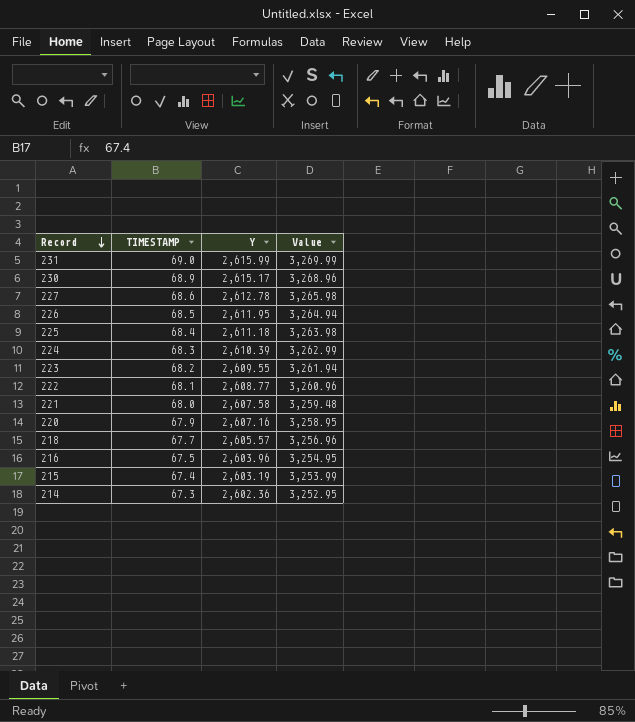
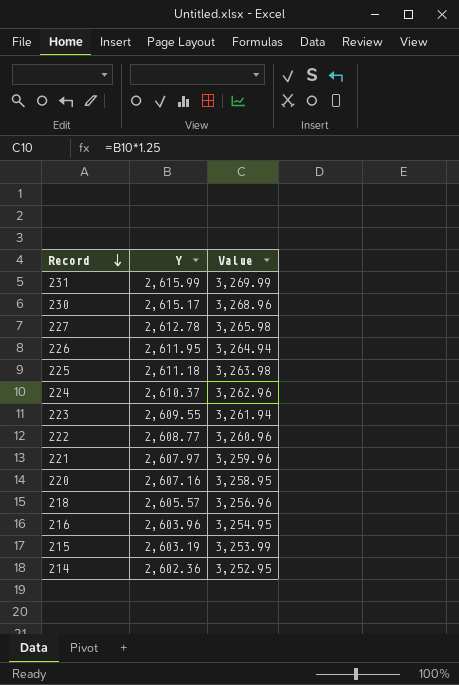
column TIMESTAMP | position: 2 -> none
224 | Y: 2,610.39 -> 2,610.37
224 | Value: 3,262.99 -> 3,262.96
221 | Y: 2,607.58 -> 2,607.97
221 | Value: 3,259.48 -> 3,259.96

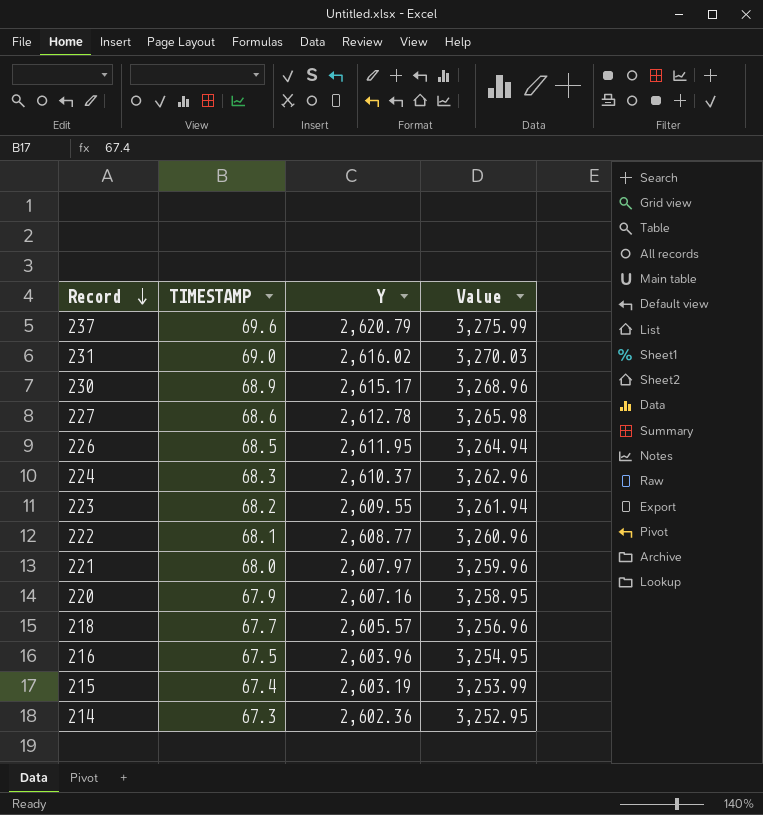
column TIMESTAMP | position: none -> 2
row 225: 2,611.18 | 3,263.98 -> none
row 237: none -> 69.6 | 2,620.79 | 3,275.99
231 | Y: 2,615.99 -> 2,616.02
231 | Value: 3,269.99 -> 3,270.03

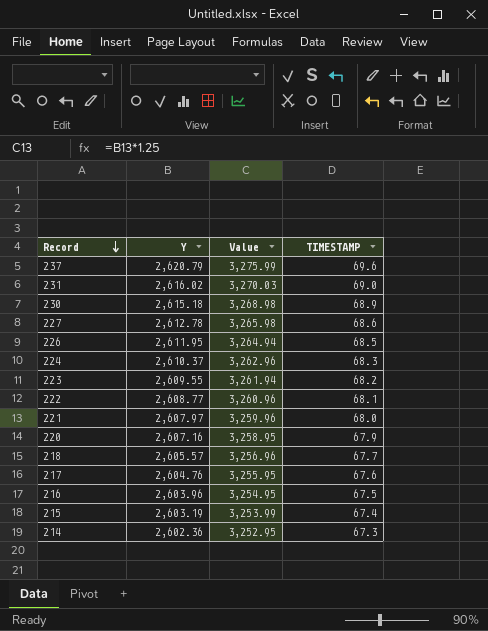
column TIMESTAMP | position: 2 -> 4
230 | Y: 2,615.17 -> 2,615.18
230 | Value: 3,268.96 -> 3,268.98
row 217: none -> 2,604.76 | 3,255.95 | 67.6

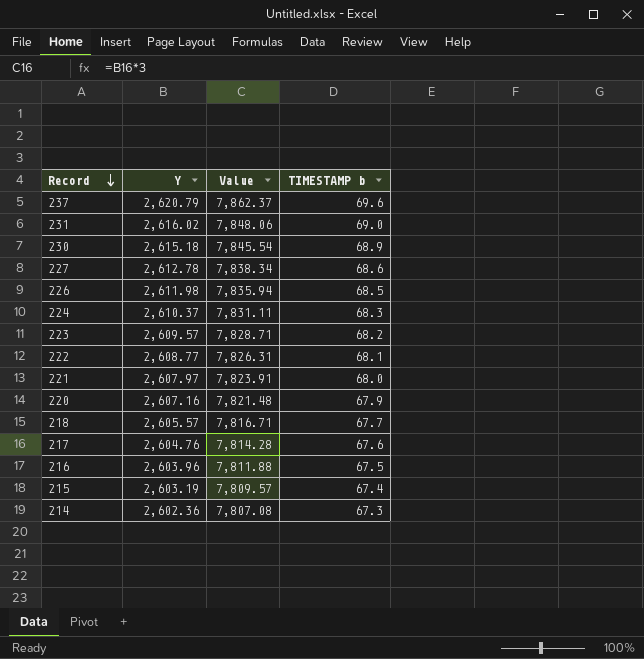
column Value | formula: [Y] * 1.25 -> [Y] * 3
column name: TIMESTAMP -> TIMESTAMP b
226 | Y: 2,611.95 -> 2,611.98
223 | Y: 2,609.55 -> 2,609.57

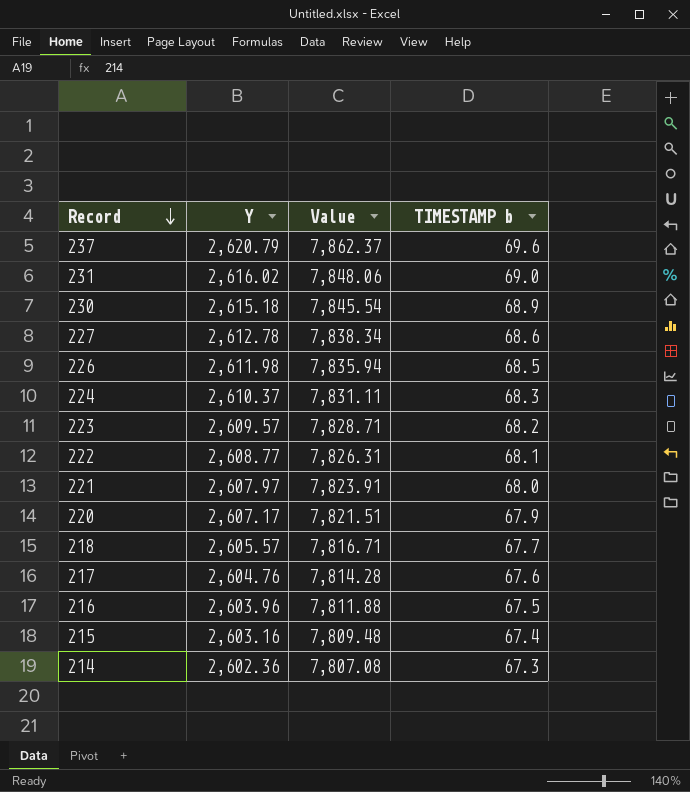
220 | Y: 2,607.16 -> 2,607.17
220 | Value: 7,821.48 -> 7,821.51
215 | Y: 2,603.19 -> 2,603.16
215 | Value: 7,809.57 -> 7,809.48

